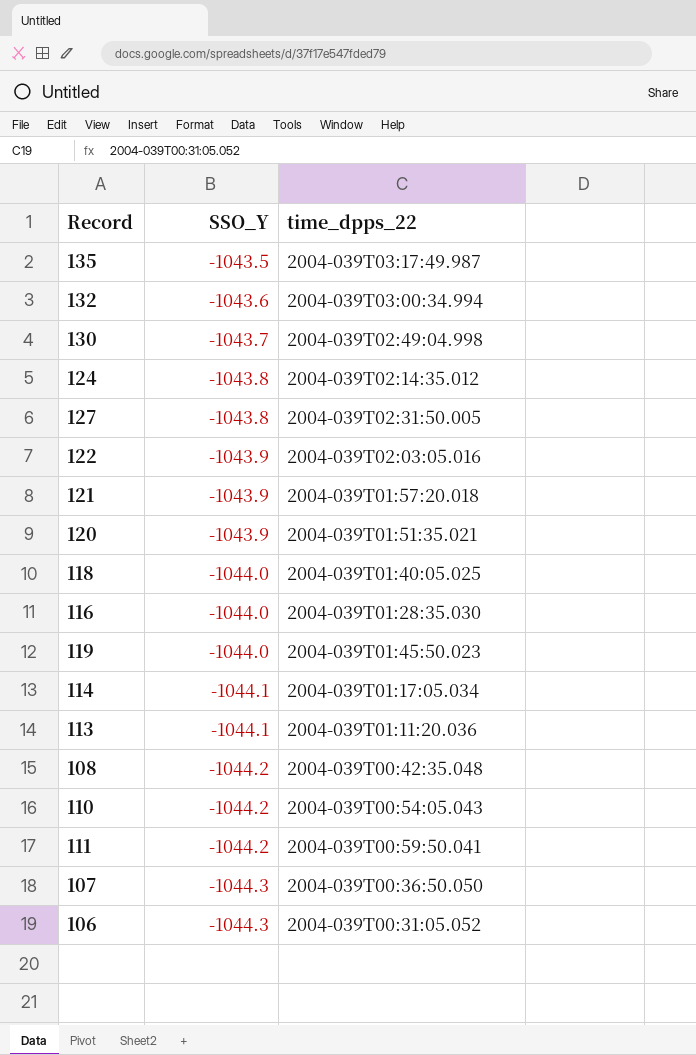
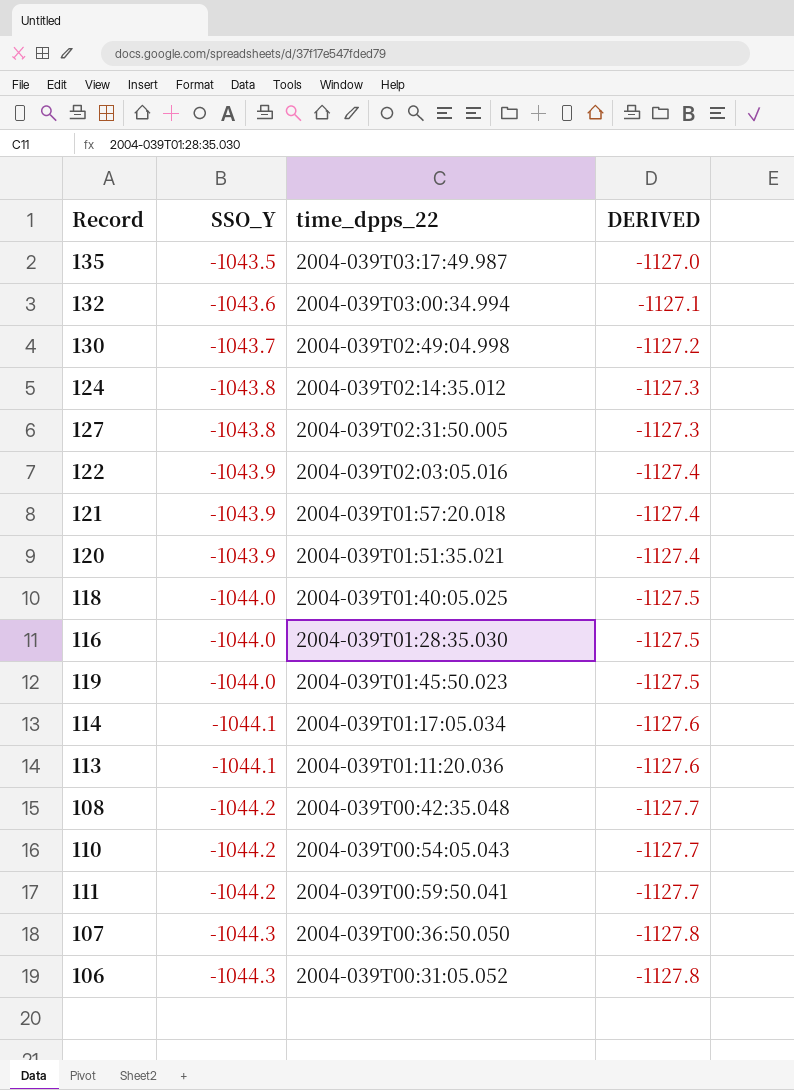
column DERIVED | formula: none -> [SSO_Y] * 1.08

